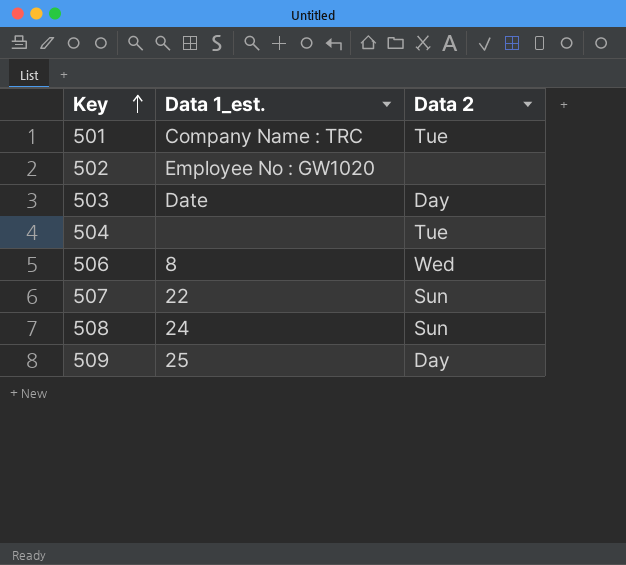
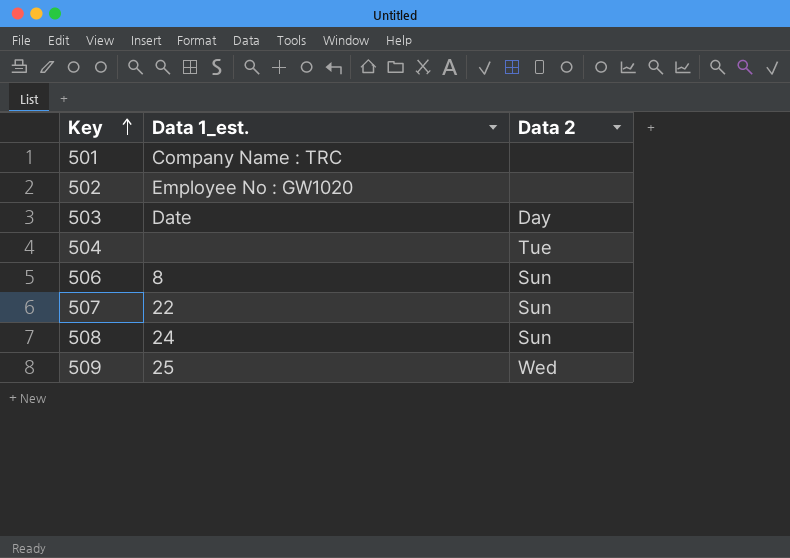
501 | Data 2: Tue -> none
506 | Data 2: Wed -> Sun
509 | Data 2: Day -> Wed

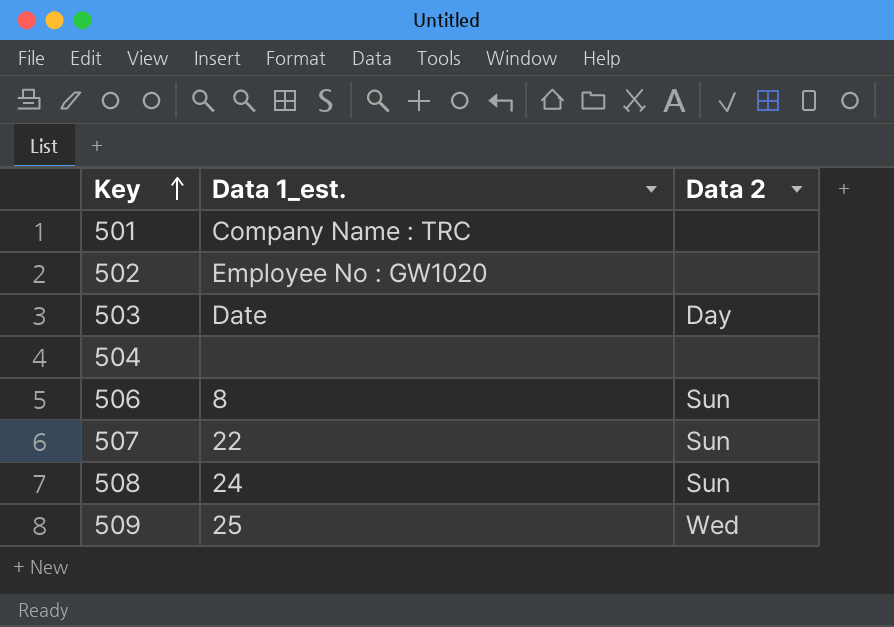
504 | Data 2: Tue -> none

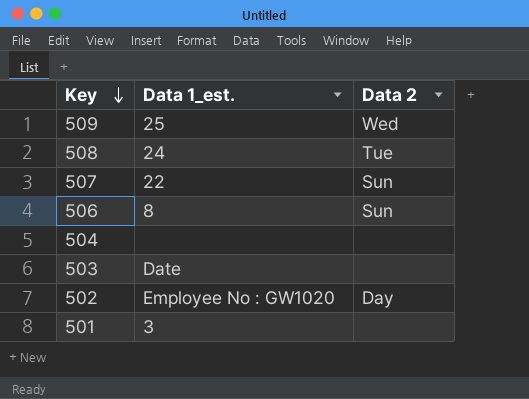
row order: Key ascending -> Key descending
508 | Data 2: Sun -> Tue
503 | Data 2: Day -> none
502 | Data 2: none -> Day
501 | Data 1_est.: Company Name : TRC -> 3

